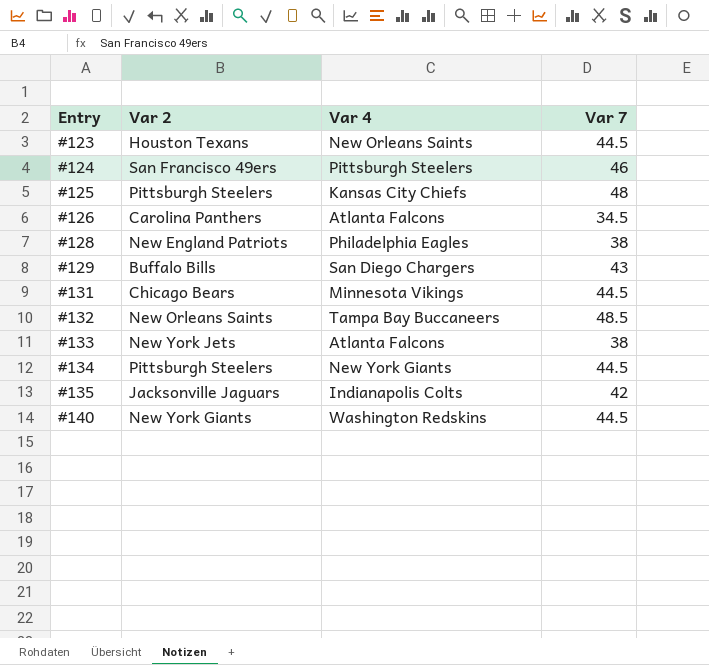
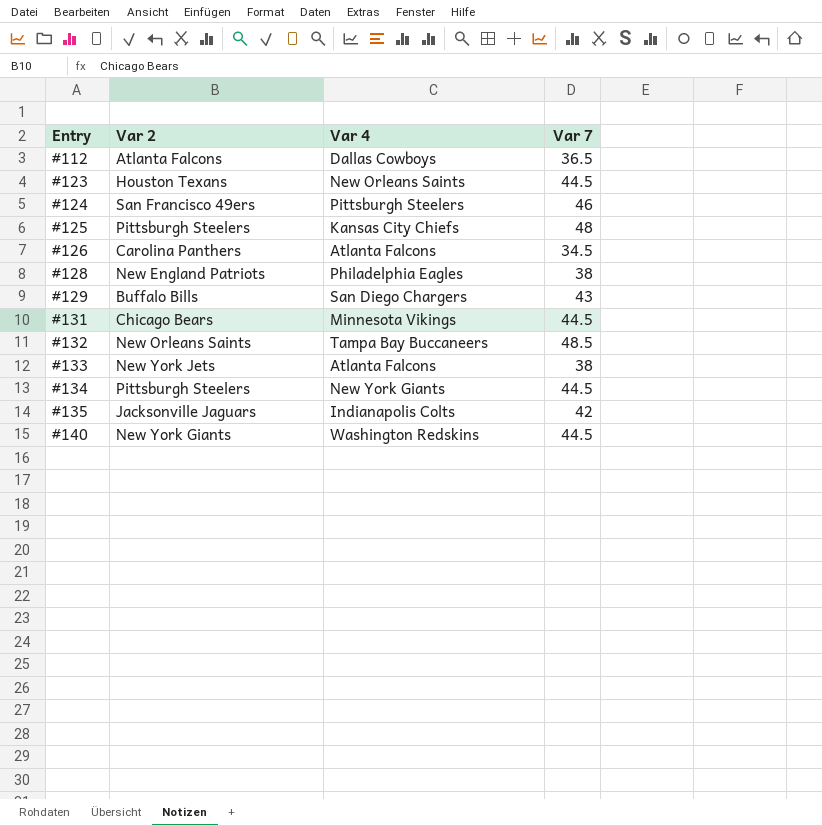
row #112: none -> Atlanta Falcons | Dallas Cowboys | 36.5

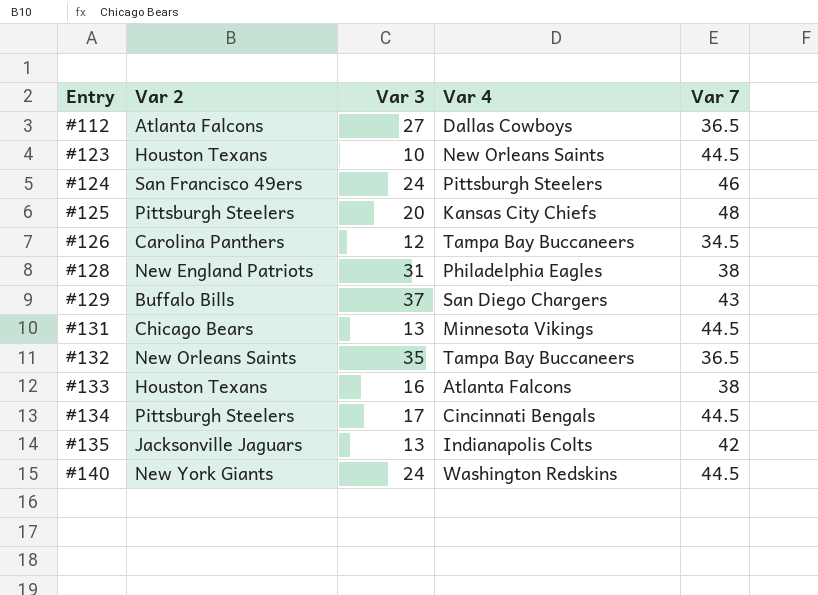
column Var 3 | position: none -> 3
#126 | Var 4: Atlanta Falcons -> Tampa Bay Buccaneers
#132 | Var 7: 48.5 -> 36.5
#133 | Var 2: New York Jets -> Houston Texans
#134 | Var 4: New York Giants -> Cincinnati Bengals

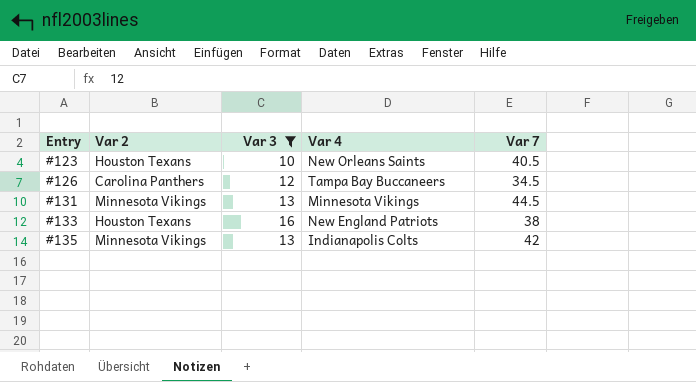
filter: none -> Var 3 <= 16
#123 | Var 7: 44.5 -> 40.5
#131 | Var 2: Chicago Bears -> Minnesota Vikings
#133 | Var 4: Atlanta Falcons -> New England Patriots
#135 | Var 2: Jacksonville Jaguars -> Minnesota Vikings

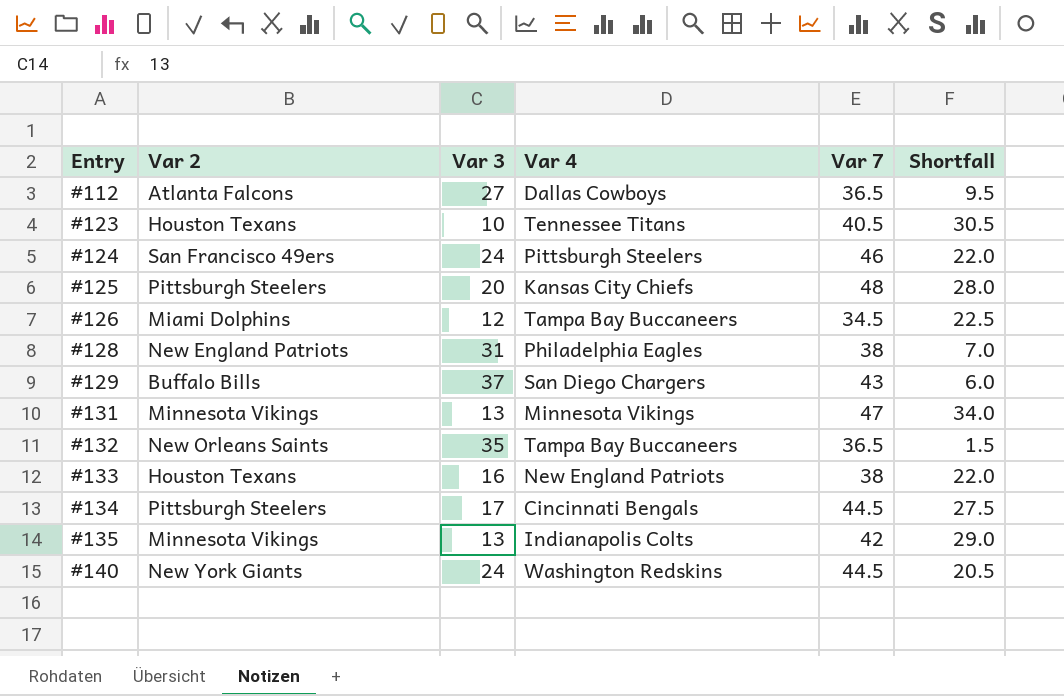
filter: Var 3 <= 16 -> none
column Shortfall | formula: none -> [Var 7] - [Var 3]
#123 | Var 4: New Orleans Saints -> Tennessee Titans
#126 | Var 2: Carolina Panthers -> Miami Dolphins
#131 | Var 7: 44.5 -> 47

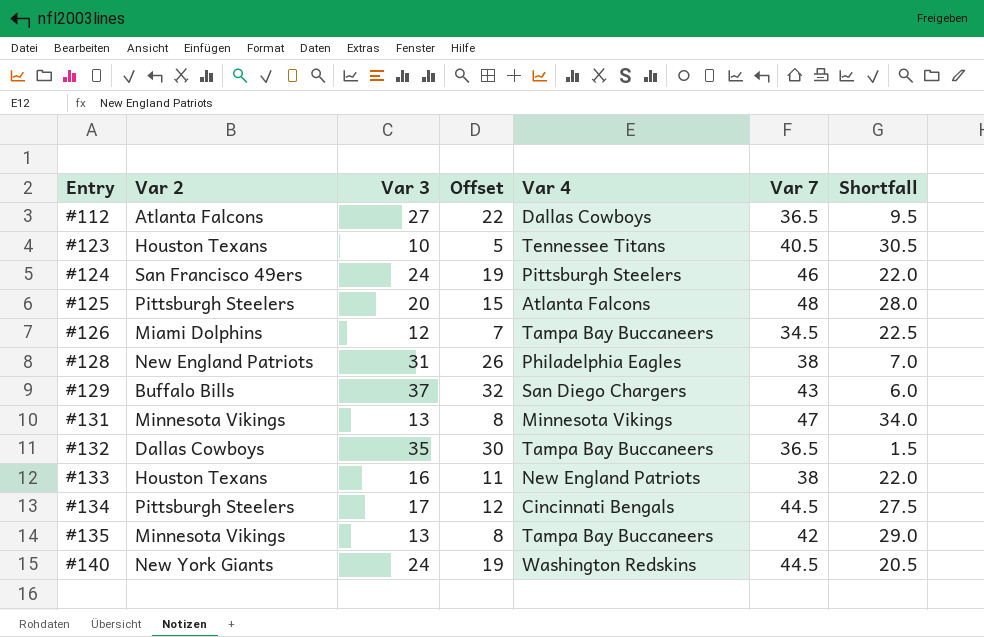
column Offset | formula: none -> [Var 3] - 5
#125 | Var 4: Kansas City Chiefs -> Atlanta Falcons
#132 | Var 2: New Orleans Saints -> Dallas Cowboys
#135 | Var 4: Indianapolis Colts -> Tampa Bay Buccaneers

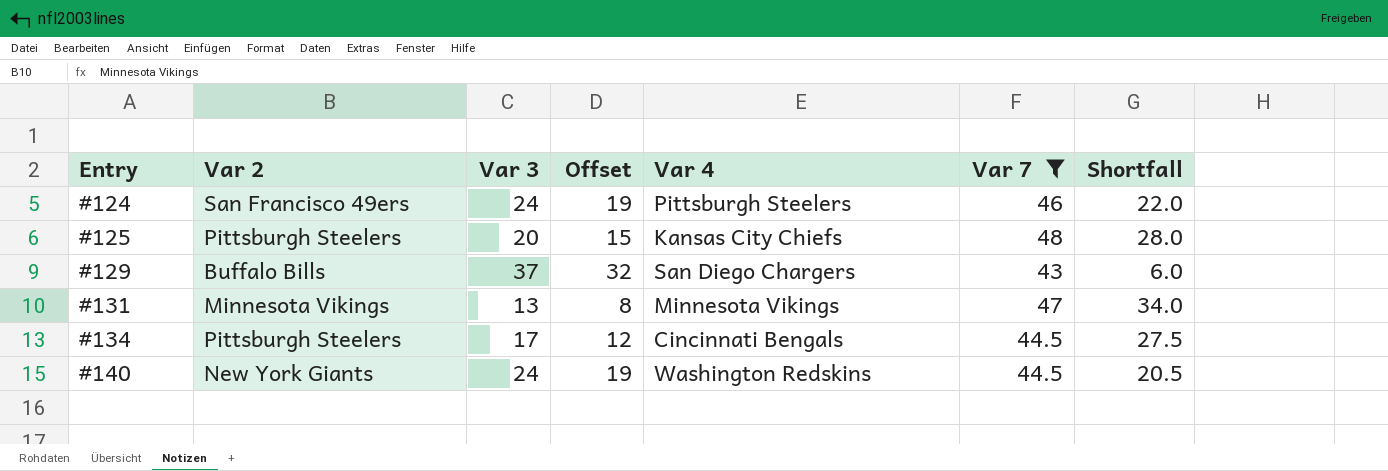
filter: none -> Var 7 >= 43
#125 | Var 4: Atlanta Falcons -> Kansas City Chiefs

